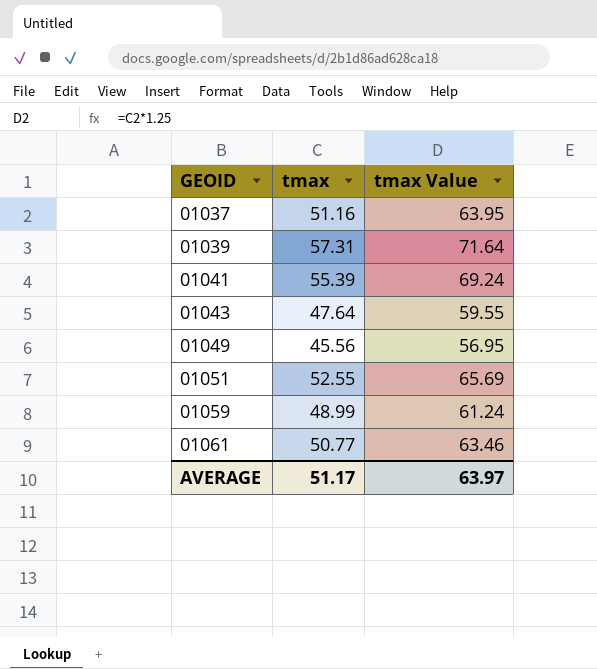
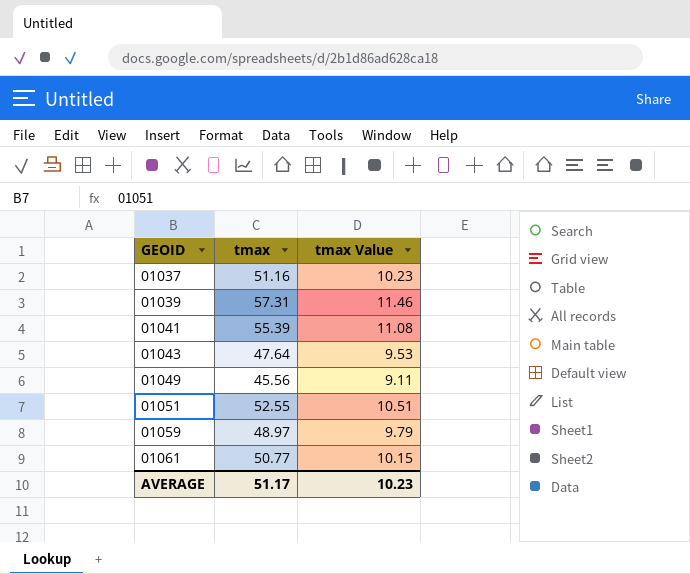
column tmax Value | formula: [tmax] * 1.25 -> [tmax] * 0.2
01059 | tmax: 48.99 -> 48.97
AVERAGE | tmax Value: 63.97 -> 10.23

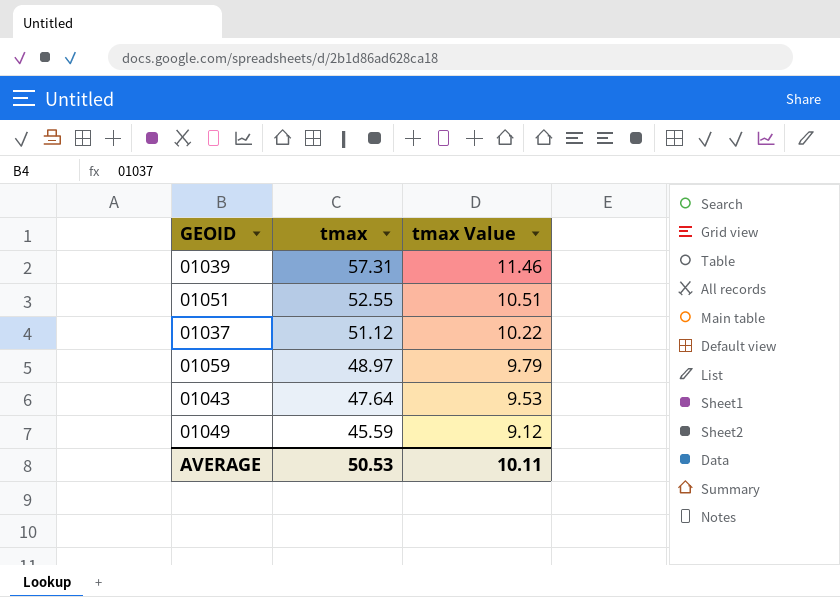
row order: GEOID ascending -> tmax descending
row 01041: 55.39 | 11.08 -> none
row 01061: 50.77 | 10.15 -> none
01037 | tmax: 51.16 -> 51.12
01037 | tmax Value: 10.23 -> 10.22
01049 | tmax: 45.56 -> 45.59
01049 | tmax Value: 9.11 -> 9.12
AVERAGE | tmax: 51.17 -> 50.53
AVERAGE | tmax Value: 10.23 -> 10.11

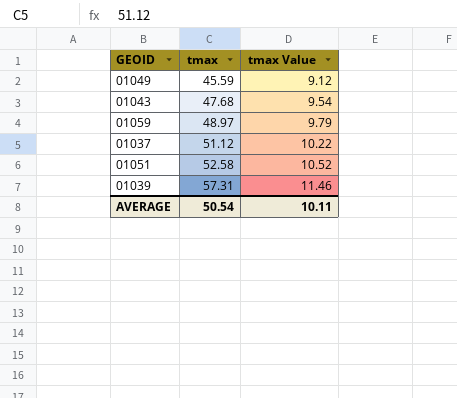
row order: tmax descending -> tmax ascending
01043 | tmax: 47.64 -> 47.68
01043 | tmax Value: 9.53 -> 9.54
01051 | tmax: 52.55 -> 52.58
01051 | tmax Value: 10.51 -> 10.52
AVERAGE | tmax: 50.53 -> 50.54

